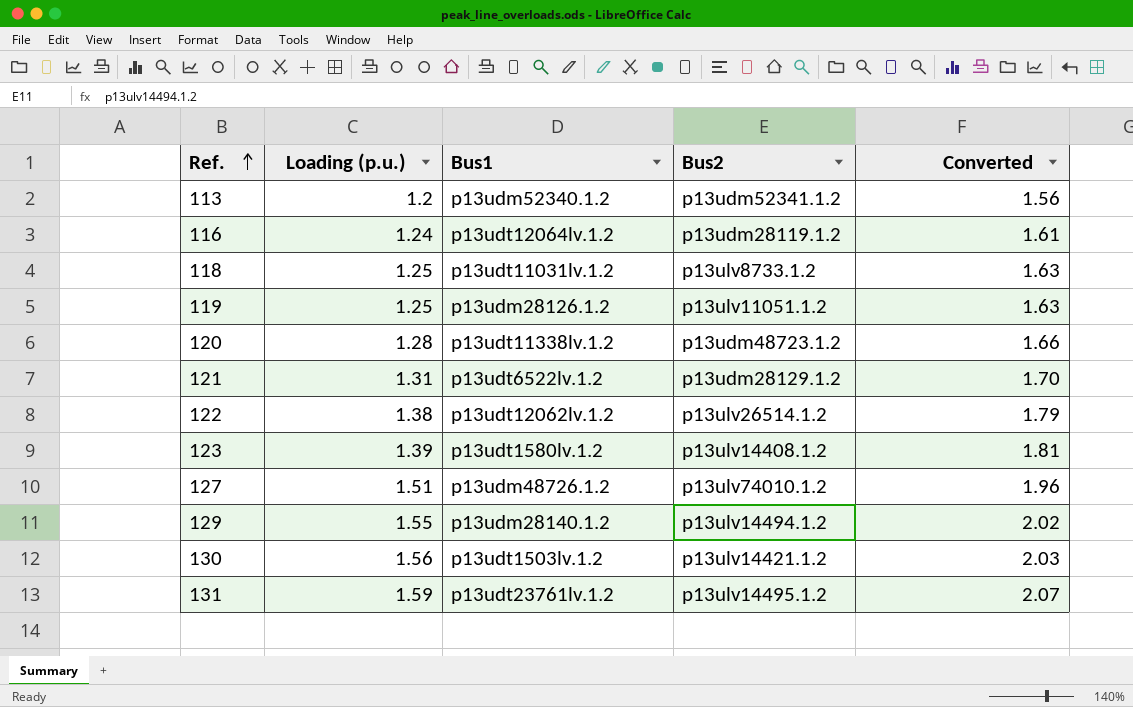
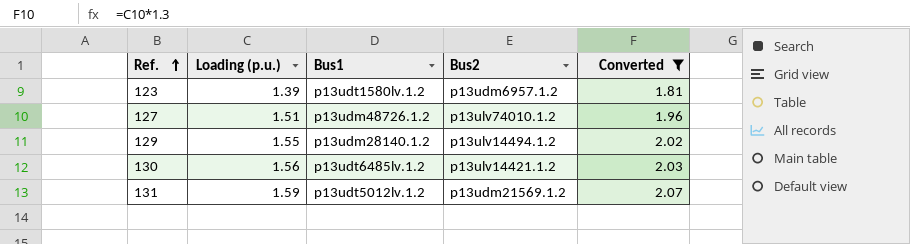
filter: none -> Converted >= 1.81
123 | Bus2: p13ulv14408.1.2 -> p13udm6957.1.2
130 | Bus1: p13udt1503lv.1.2 -> p13udt6485lv.1.2
131 | Bus1: p13udt23761lv.1.2 -> p13udt5012lv.1.2
131 | Bus2: p13ulv14495.1.2 -> p13udm21569.1.2

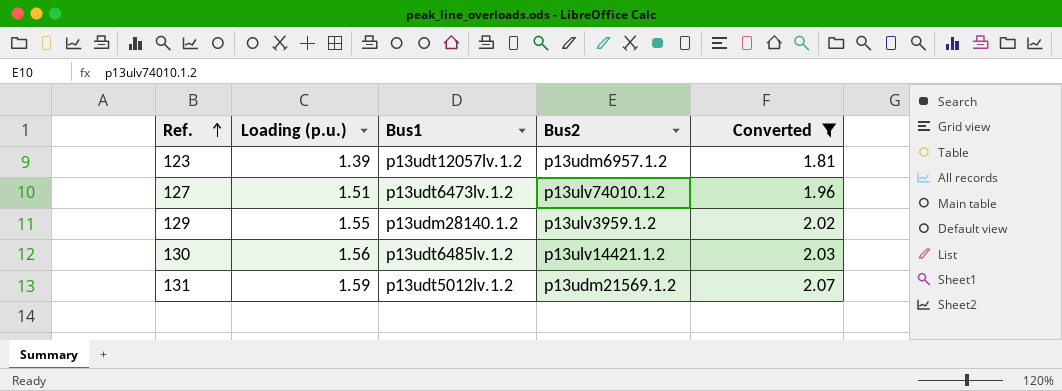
123 | Bus1: p13udt1580lv.1.2 -> p13udt12057lv.1.2
127 | Bus1: p13udm48726.1.2 -> p13udt6473lv.1.2
129 | Bus2: p13ulv14494.1.2 -> p13ulv3959.1.2

